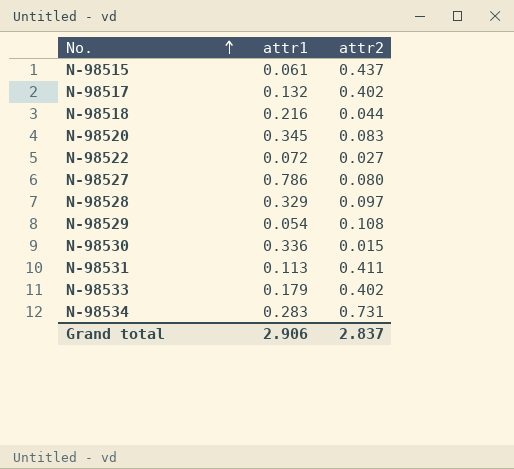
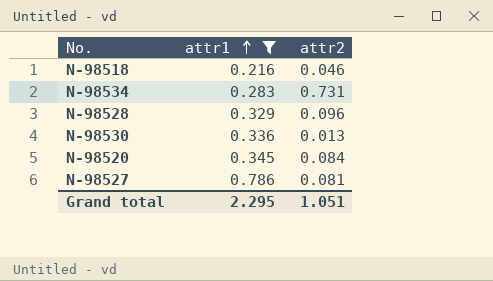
filter: none -> attr1 >= 0.216
row order: No. ascending -> attr1 ascending
N-98518 | attr2: 0.044 -> 0.046
N-98528 | attr2: 0.097 -> 0.096
N-98530 | attr2: 0.015 -> 0.013
N-98520 | attr2: 0.083 -> 0.084
N-98527 | attr2: 0.080 -> 0.081
Grand total | attr1: 2.906 -> 2.295
Grand total | attr2: 2.837 -> 1.051

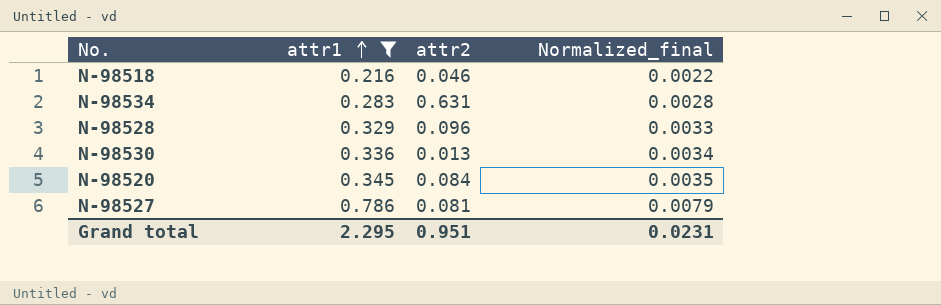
column Normalized_final | formula: none -> [attr1] * 0.01
N-98534 | attr2: 0.731 -> 0.631
Grand total | attr2: 1.051 -> 0.951

